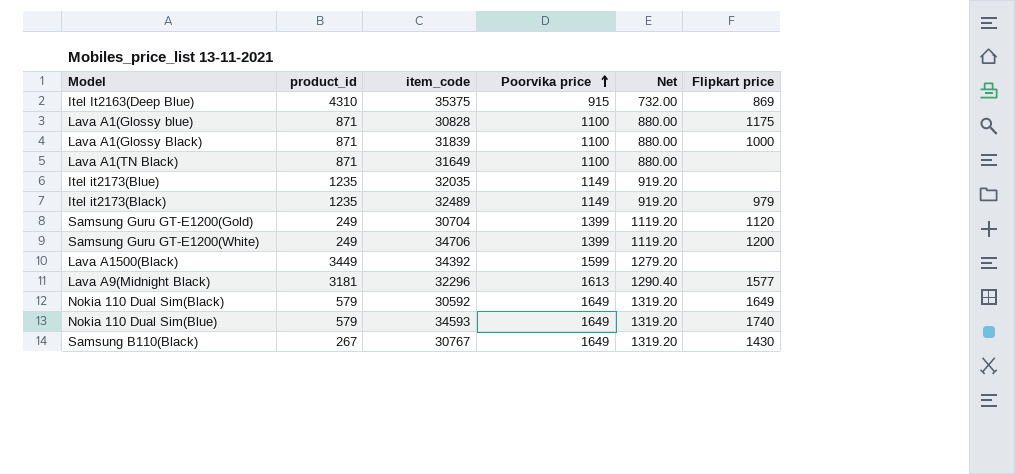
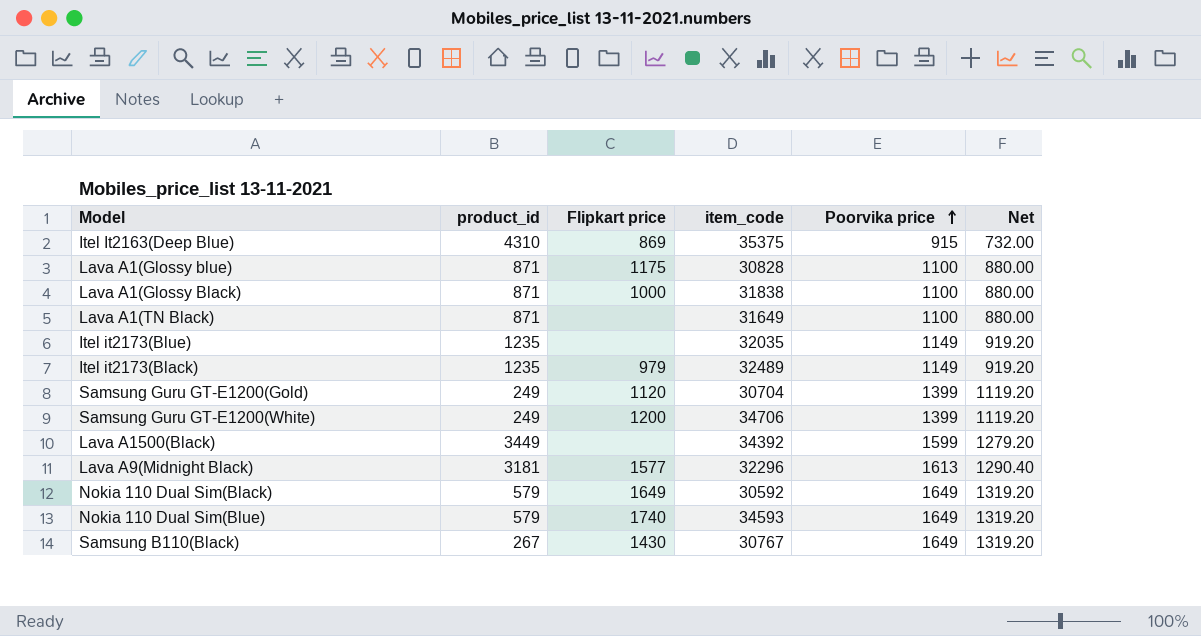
column Flipkart price | position: 6 -> 3
Lava A1(Glossy Black) | item_code: 31839 -> 31838

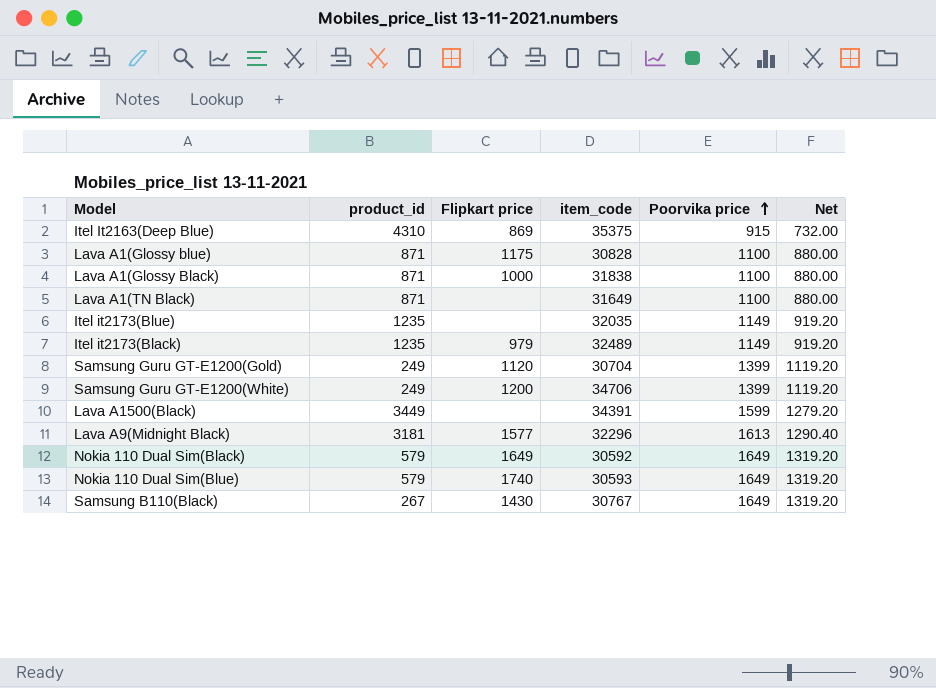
Lava A1500(Black) | item_code: 34392 -> 34391
Nokia 110 Dual Sim(Blue) | item_code: 34593 -> 30593

